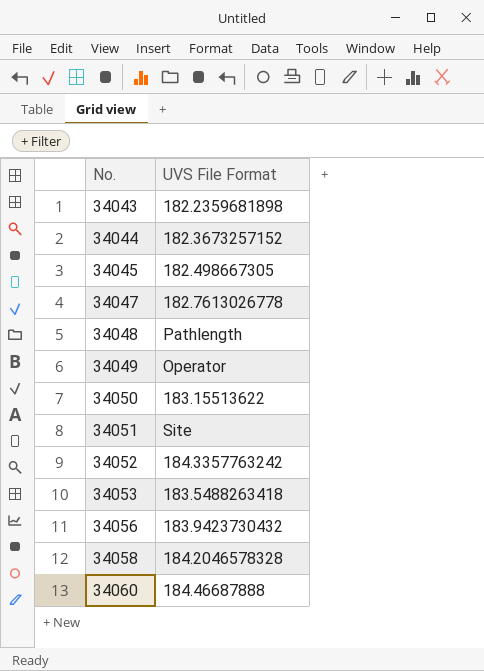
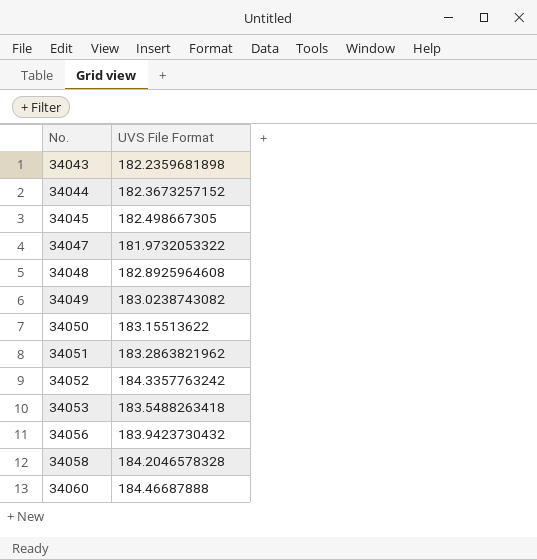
34047 | UVS File Format: 182.7613026778 -> 181.9732053322
34048 | UVS File Format: Pathlength -> 182.8925964608
34049 | UVS File Format: Operator -> 183.0238743082
34051 | UVS File Format: Site -> 183.2863821962

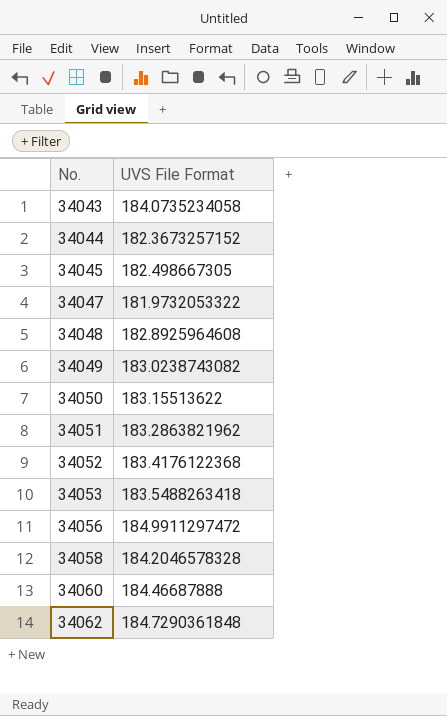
34043 | UVS File Format: 182.2359681898 -> 184.0735234058
34052 | UVS File Format: 184.3357763242 -> 183.4176122368
34056 | UVS File Format: 183.9423730432 -> 184.9911297472
row 34062: none -> 184.7290361848

